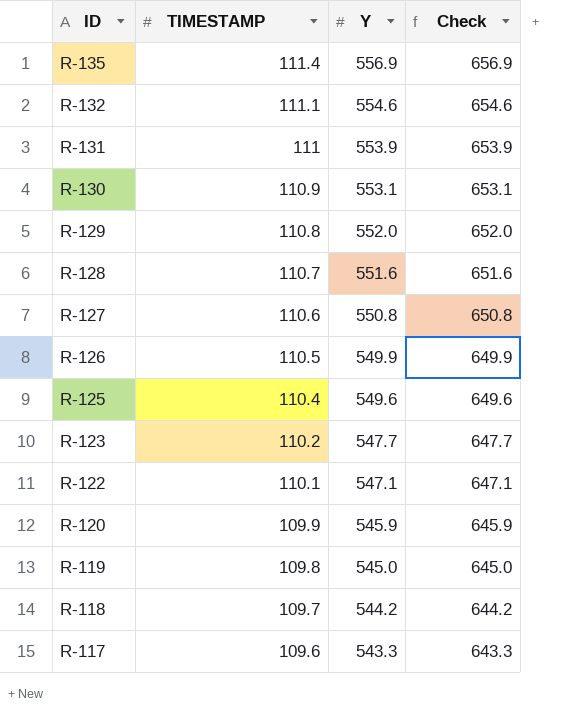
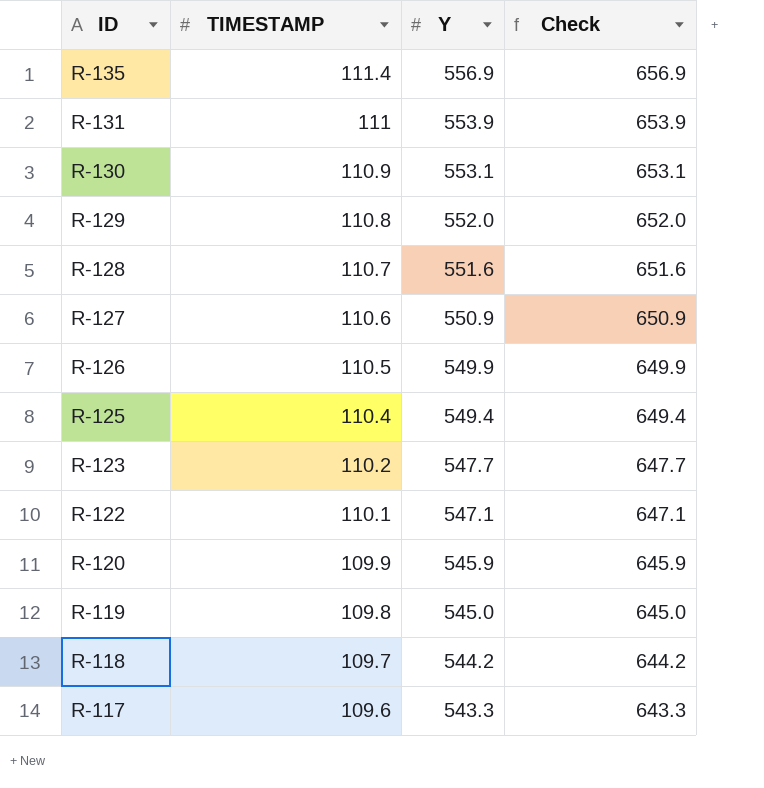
row R-132: 111.1 | 554.6 | 654.6 -> none
R-127 | Y: 550.8 -> 550.9
R-127 | Check: 650.8 -> 650.9
R-125 | Y: 549.6 -> 549.4
R-125 | Check: 649.6 -> 649.4

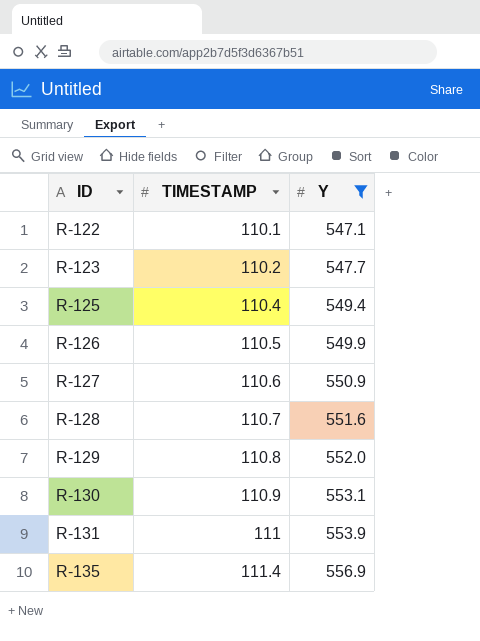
filter: none -> Y >= 547.1
row order: ID descending -> ID ascending
column Check | formula: [Y] + 100 -> none

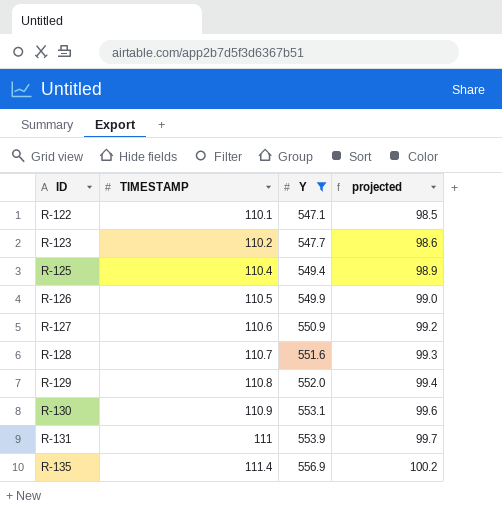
column projected | formula: none -> [Y] * 0.18

